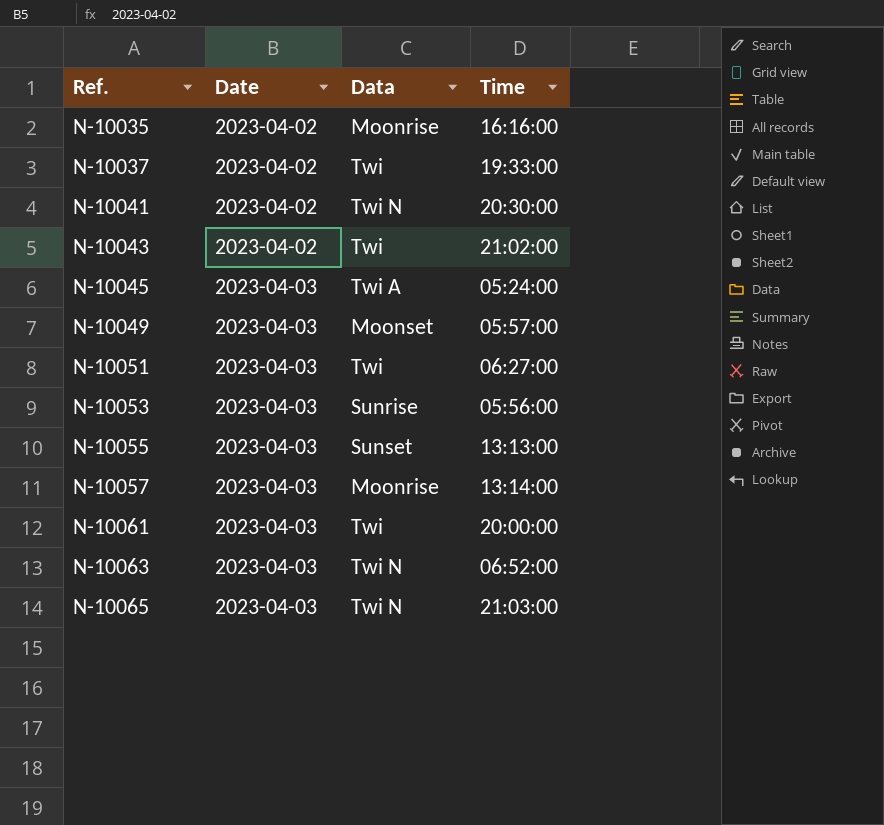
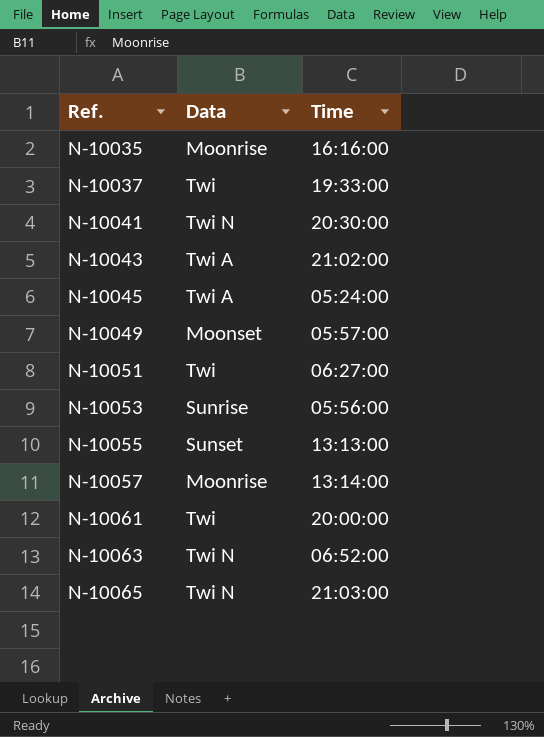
column Date | position: 2 -> none
N-10043 | Data: Twi -> Twi A

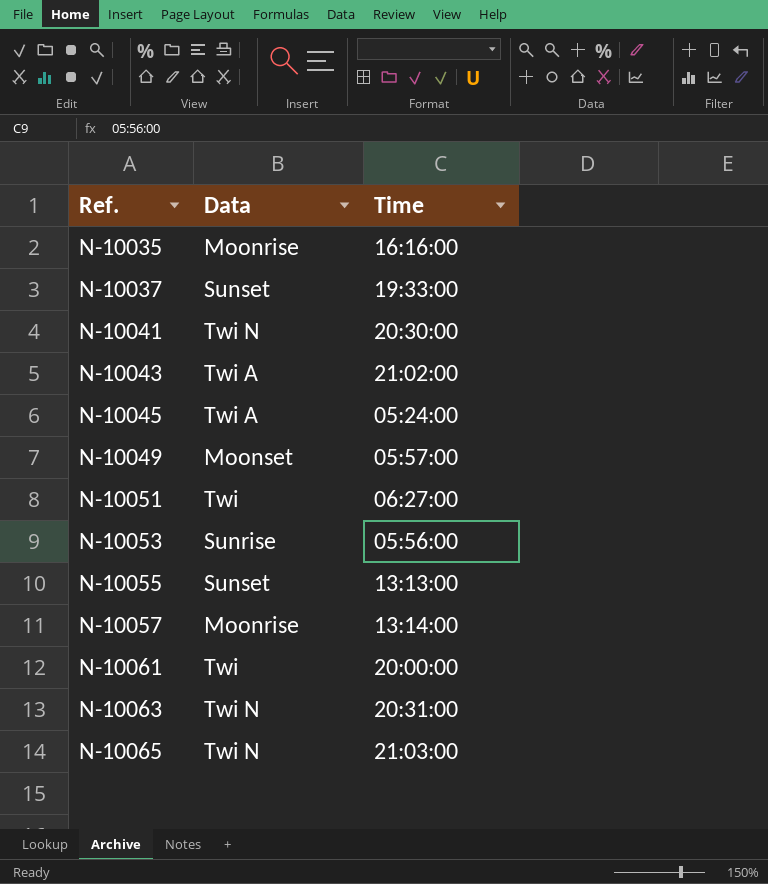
N-10037 | Data: Twi -> Sunset
N-10063 | Time: 06:52:00 -> 20:31:00

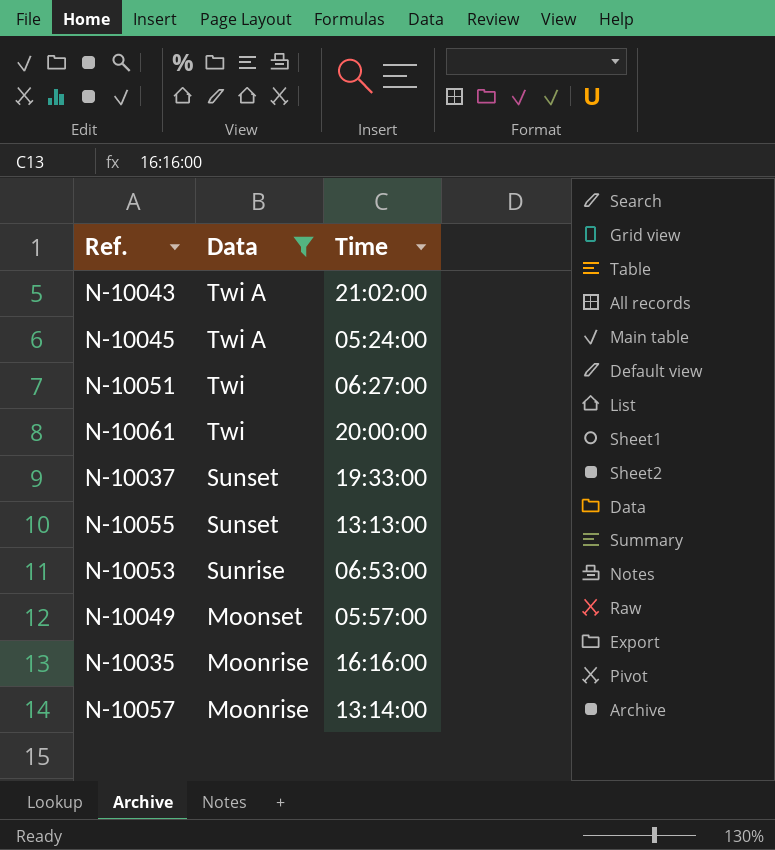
filter: none -> Data != Twi N
row order: Ref. ascending -> Data descending
N-10053 | Time: 05:56:00 -> 06:53:00

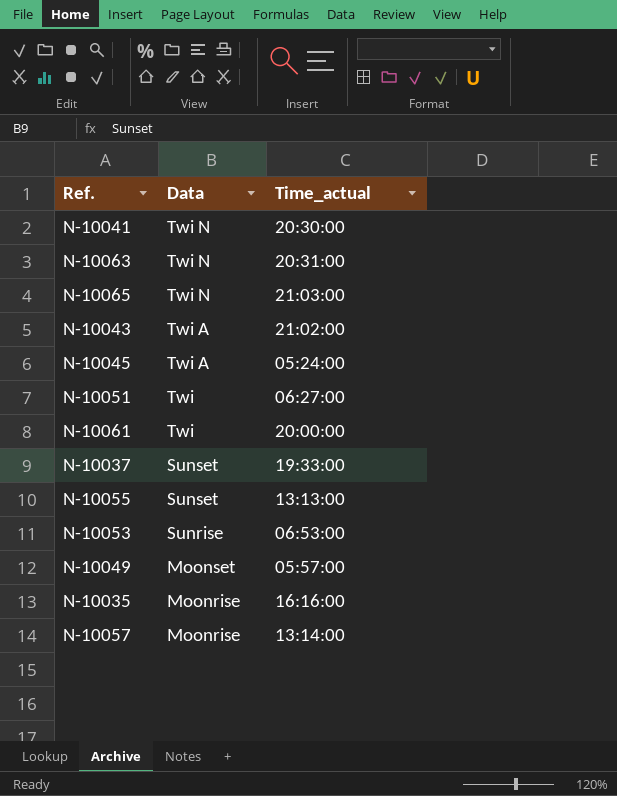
filter: Data != Twi N -> none
column name: Time -> Time_actual

